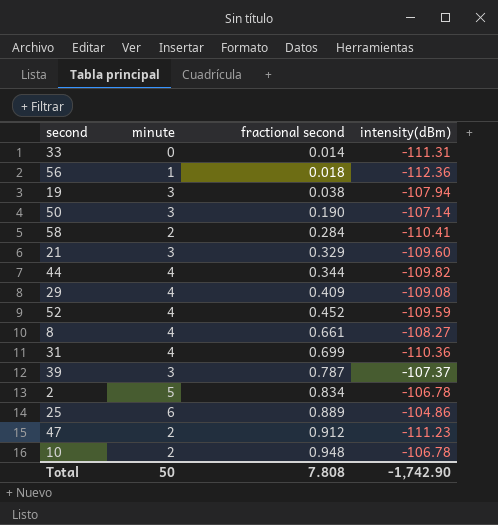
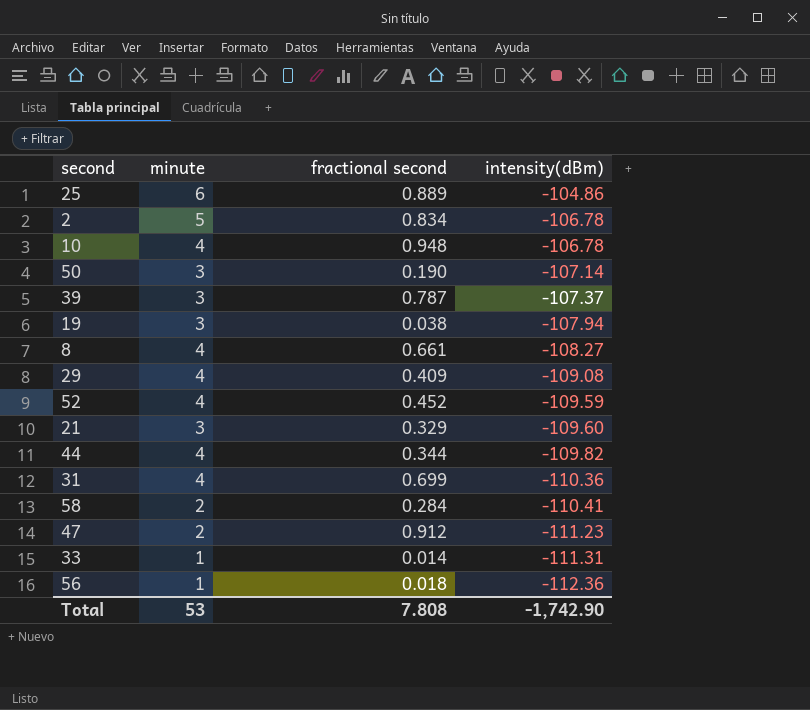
row order: fractional second ascending -> intensity(dBm) descending
10 | minute: 2 -> 4
33 | minute: 0 -> 1
Total | minute: 50 -> 53

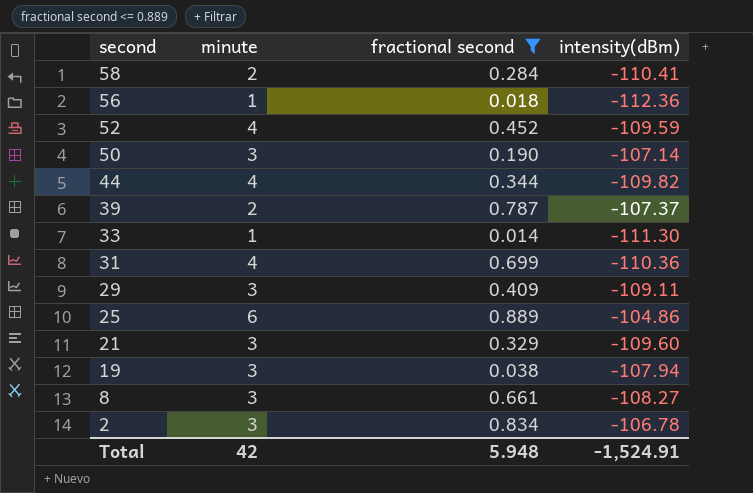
filter: none -> fractional second <= 0.889
row order: intensity(dBm) descending -> second descending
39 | minute: 3 -> 2
33 | intensity(dBm): -111.31 -> -111.30
29 | minute: 4 -> 3
29 | intensity(dBm): -109.08 -> -109.11
8 | minute: 4 -> 3
2 | minute: 5 -> 3
Total | minute: 53 -> 42
Total | fractional second: 7.808 -> 5.948
Total | intensity(dBm): -1,742.90 -> -1,524.91

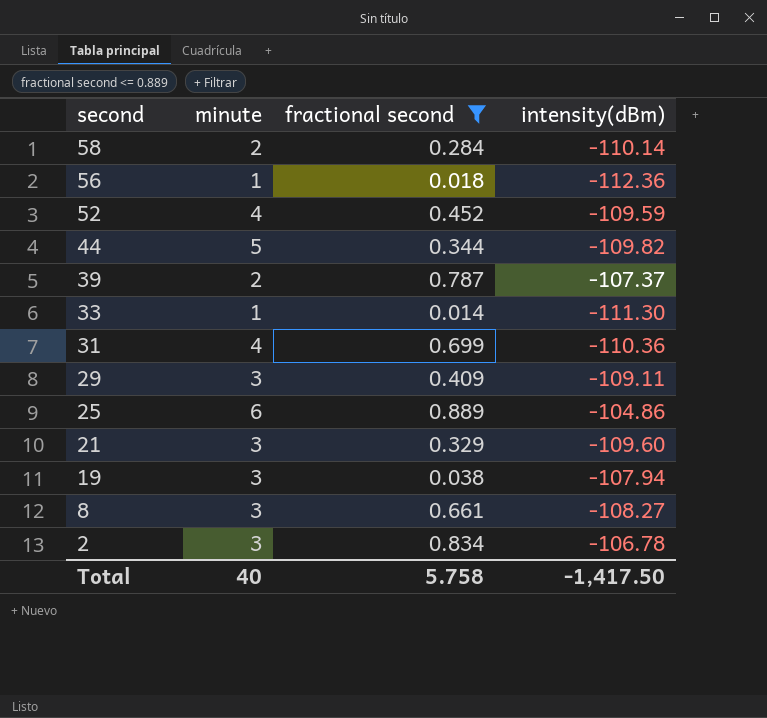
row 50: 3 | 0.190 | -107.14 -> none
58 | intensity(dBm): -110.41 -> -110.14
44 | minute: 4 -> 5
Total | minute: 42 -> 40
Total | fractional second: 5.948 -> 5.758
Total | intensity(dBm): -1,524.91 -> -1,417.50

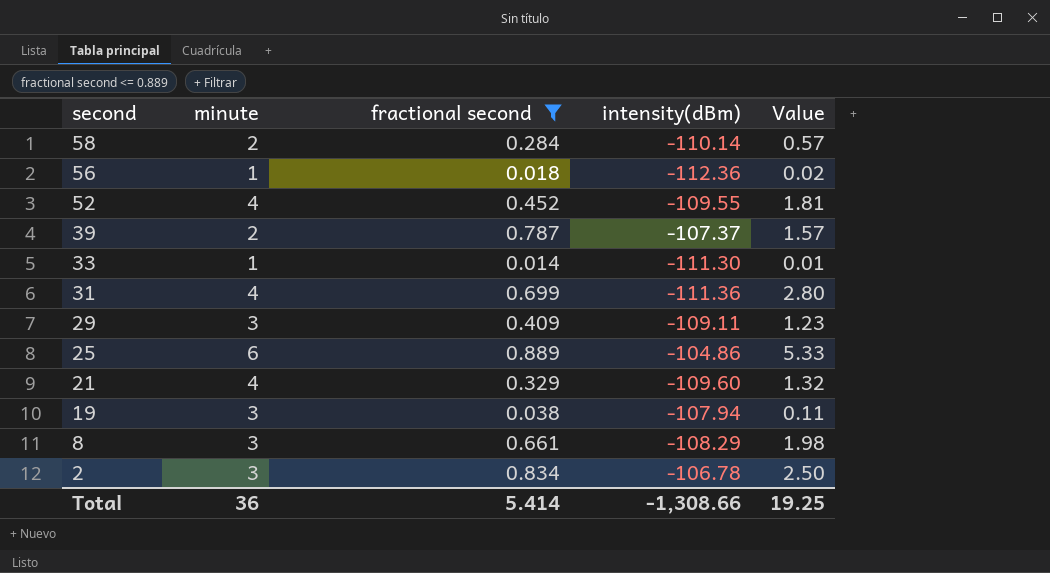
column Value | formula: none -> [minute] * [fractional second]
row 44: 5 | 0.344 | -109.82 -> none
52 | intensity(dBm): -109.59 -> -109.55
31 | intensity(dBm): -110.36 -> -111.36
21 | minute: 3 -> 4
8 | intensity(dBm): -108.27 -> -108.29
Total | minute: 40 -> 36
Total | fractional second: 5.758 -> 5.414
Total | intensity(dBm): -1,417.50 -> -1,308.66

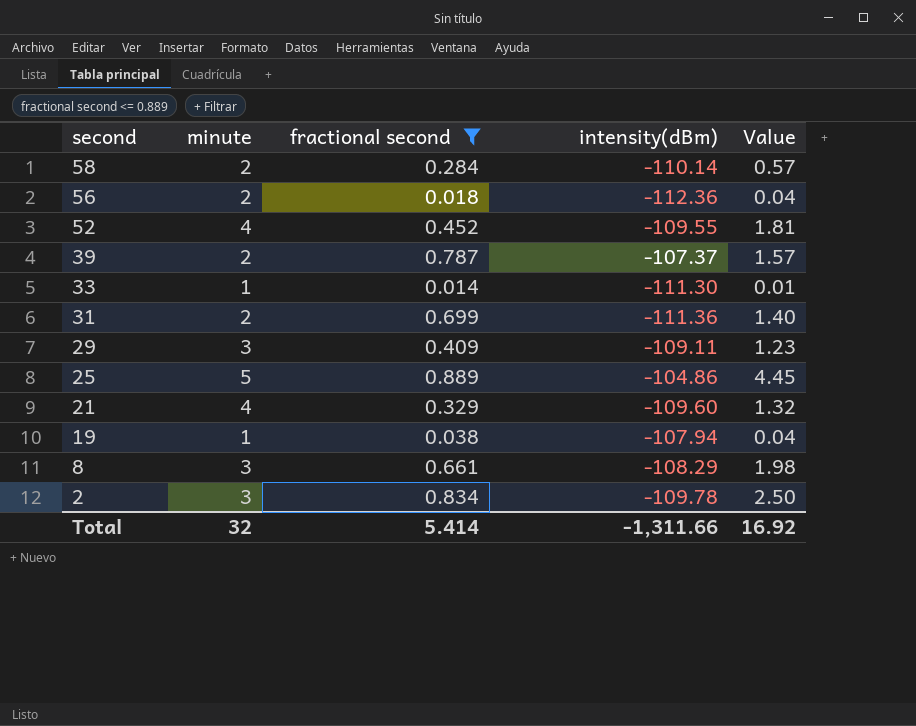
56 | minute: 1 -> 2
56 | Value: 0.02 -> 0.04
31 | minute: 4 -> 2
31 | Value: 2.80 -> 1.40
25 | minute: 6 -> 5
25 | Value: 5.33 -> 4.45
19 | minute: 3 -> 1
19 | Value: 0.11 -> 0.04
2 | intensity(dBm): -106.78 -> -109.78
Total | minute: 36 -> 32
Total | intensity(dBm): -1,308.66 -> -1,311.66
Total | Value: 19.25 -> 16.92

